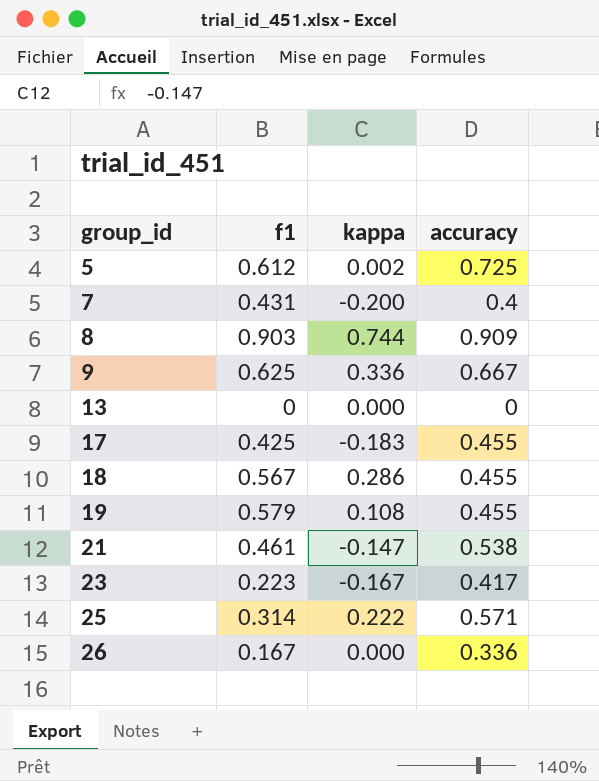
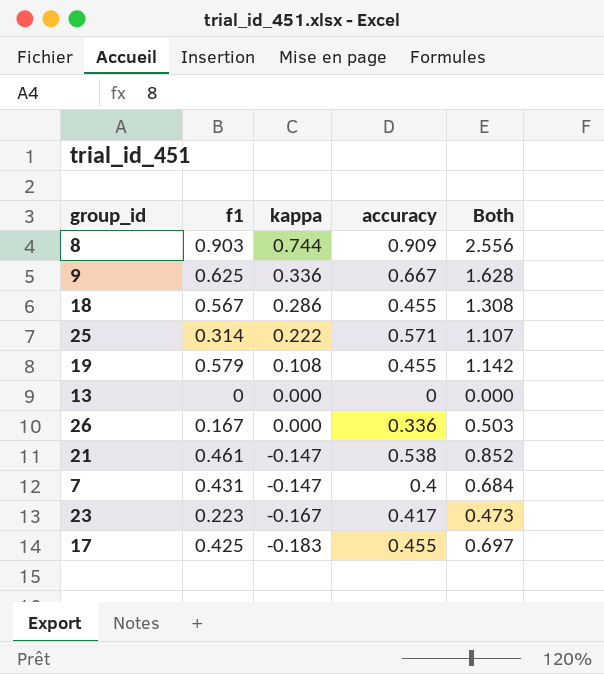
row order: group_id ascending -> kappa descending
column Both | formula: none -> [f1] + [kappa] + [accuracy]
row 5: 0.612 | 0.002 | 0.725 -> none
7 | kappa: -0.200 -> -0.147

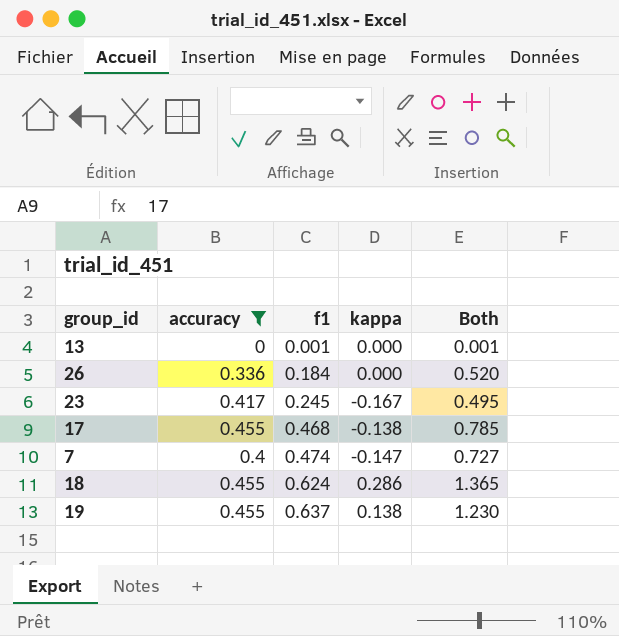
filter: none -> accuracy <= 0.455
row order: kappa descending -> f1 ascending
column accuracy | position: 4 -> 2
13 | f1: 0 -> 0.001
13 | Both: 0.000 -> 0.001
26 | f1: 0.167 -> 0.184
26 | Both: 0.503 -> 0.520
23 | f1: 0.223 -> 0.245
23 | Both: 0.473 -> 0.495
17 | f1: 0.425 -> 0.468
17 | kappa: -0.183 -> -0.138
17 | Both: 0.697 -> 0.785
7 | f1: 0.431 -> 0.474
7 | Both: 0.684 -> 0.727
18 | f1: 0.567 -> 0.624
18 | Both: 1.308 -> 1.365
19 | f1: 0.579 -> 0.637
19 | kappa: 0.108 -> 0.138
19 | Both: 1.142 -> 1.230

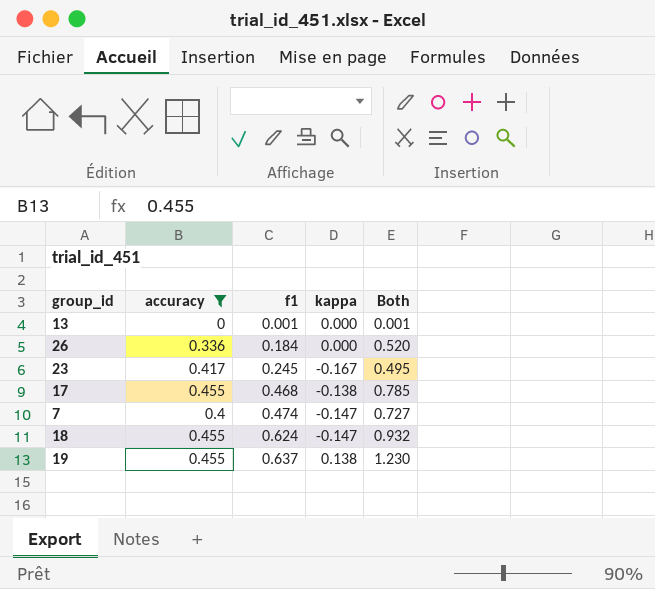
18 | kappa: 0.286 -> -0.147
18 | Both: 1.365 -> 0.932

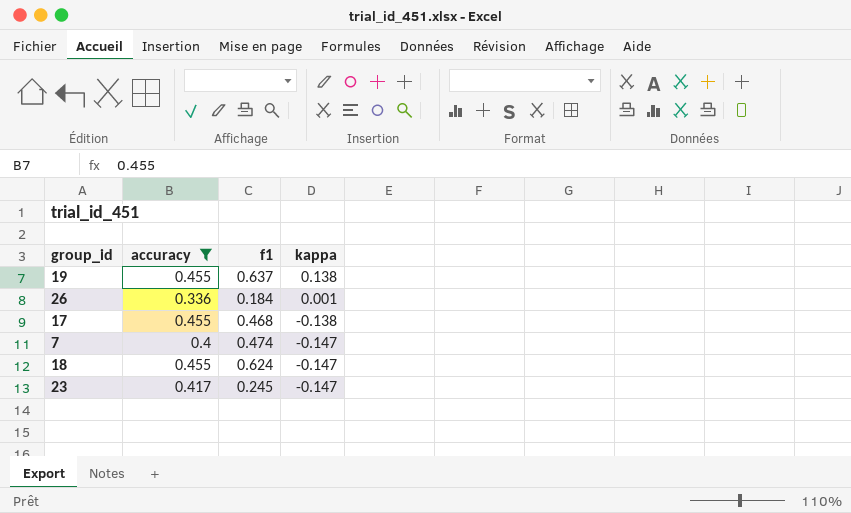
row order: f1 ascending -> kappa descending
column Both | formula: [accuracy] + [f1] + [kappa] -> none
row 13: 0 | 0.001 | 0.000 | 0.001 -> none
26 | kappa: 0.000 -> 0.001
23 | kappa: -0.167 -> -0.147

